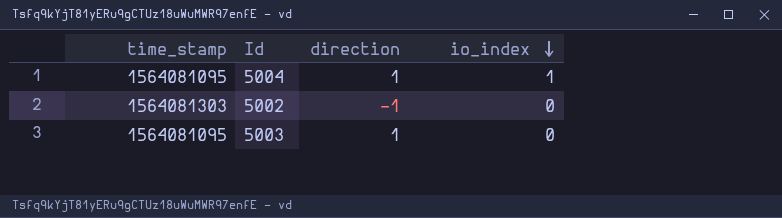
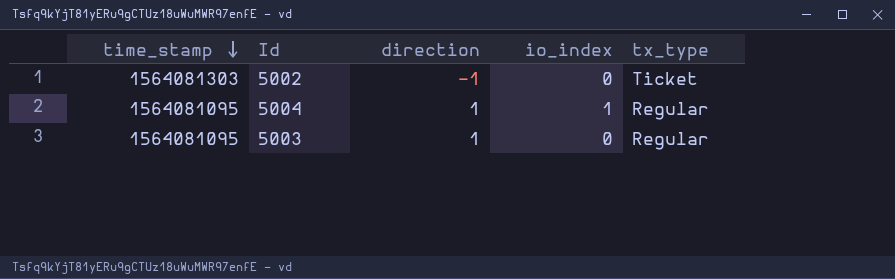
row order: io_index descending -> time_stamp descending
column tx_type | position: none -> 5

